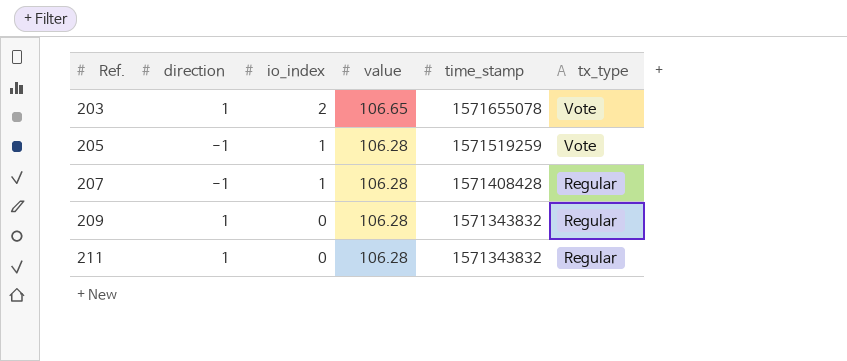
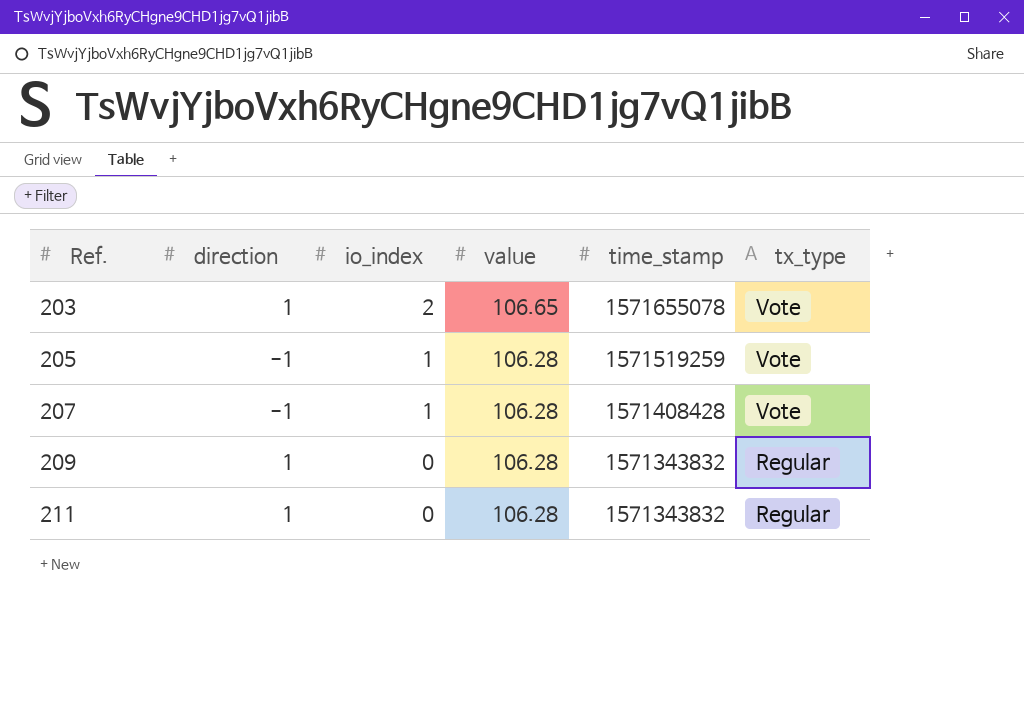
207 | tx_type: Regular -> Vote

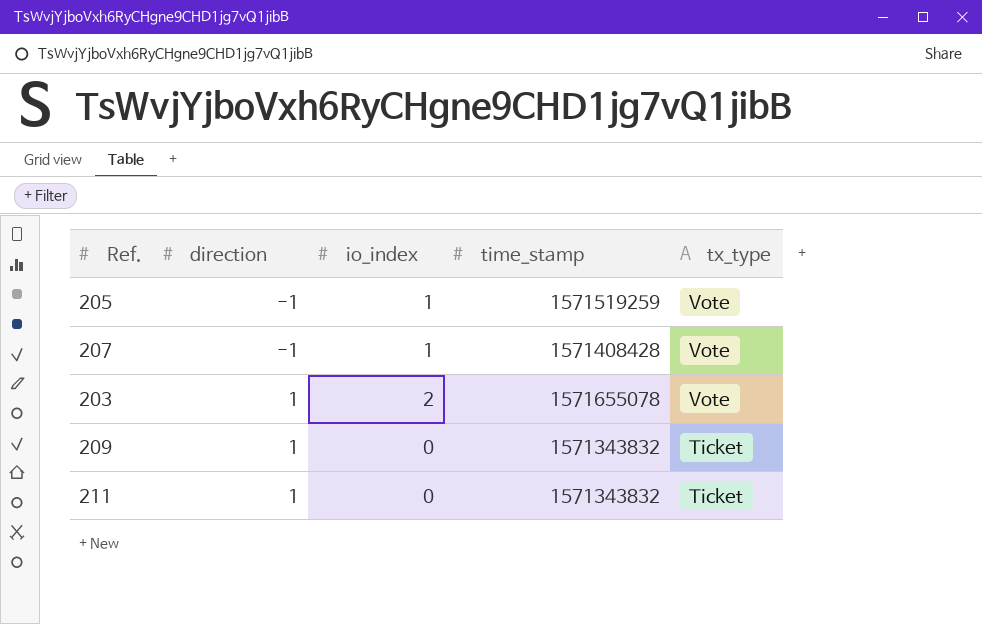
row order: Ref. ascending -> direction ascending
column value | position: 4 -> none
209 | tx_type: Regular -> Ticket
211 | tx_type: Regular -> Ticket

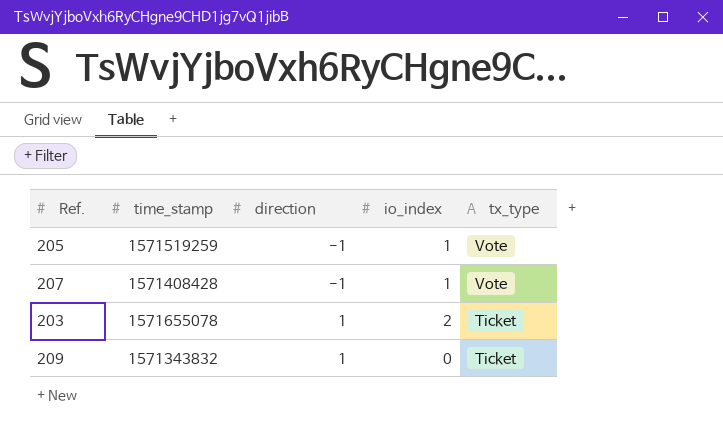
column time_stamp | position: 4 -> 2
row 211: 1 | 0 | 1571343832 | Ticket -> none
203 | tx_type: Vote -> Ticket

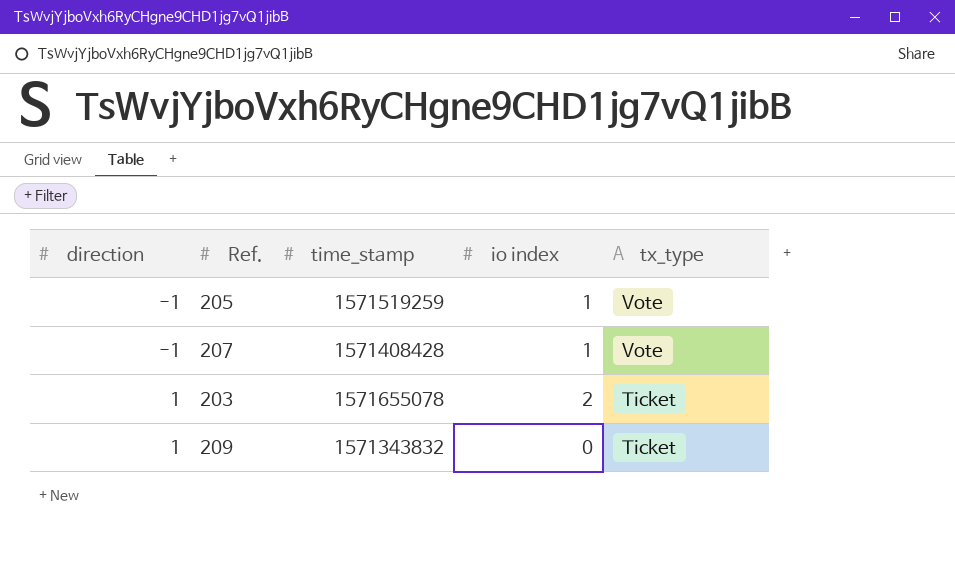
column direction | position: 3 -> 1
column name: io_index -> io index

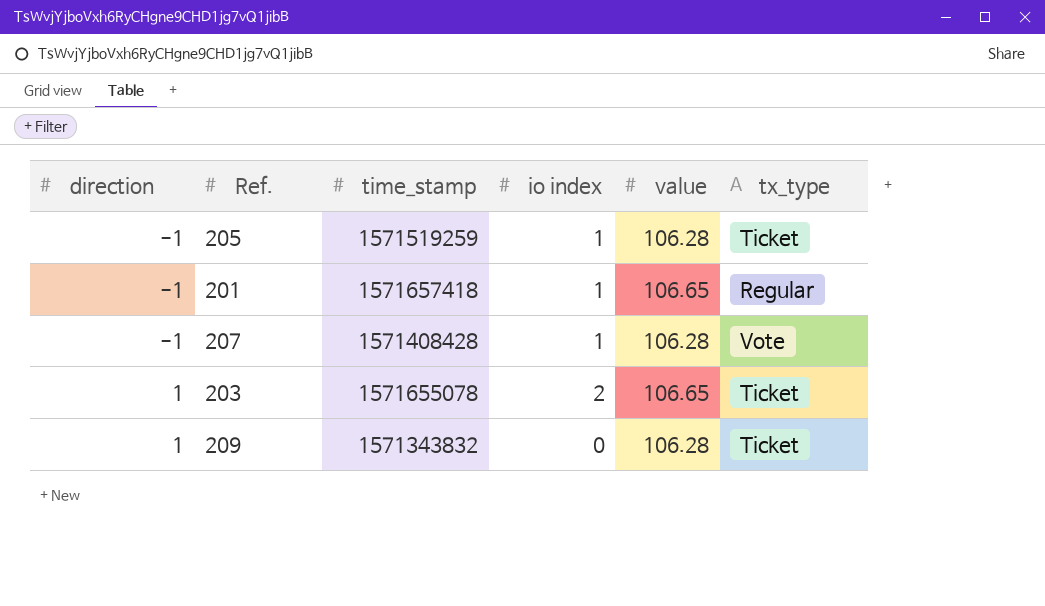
column value | position: none -> 5
205 | tx_type: Vote -> Ticket
row 201: none -> -1 | 1571657418 | 1 | 106.65 | Regular

